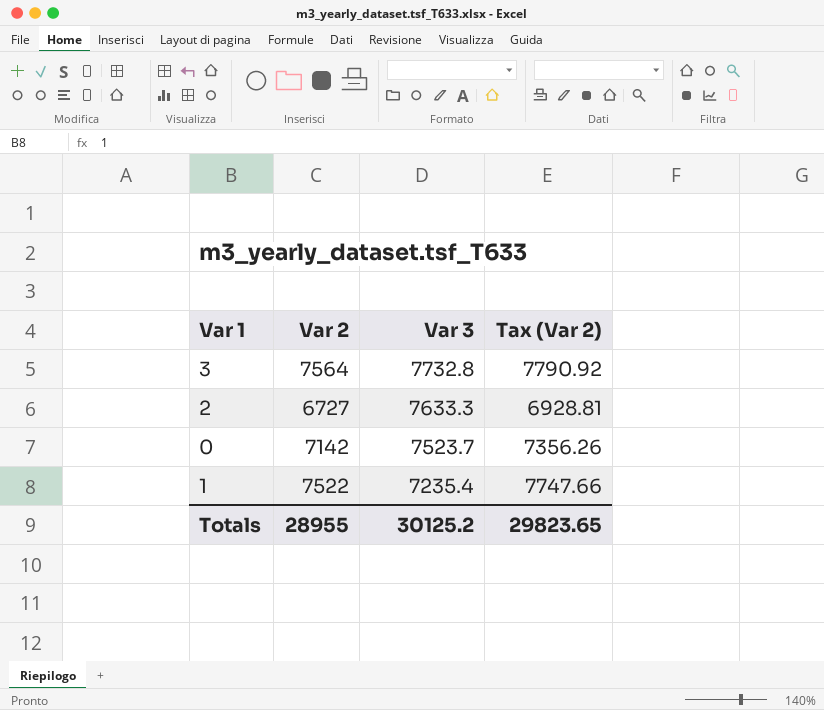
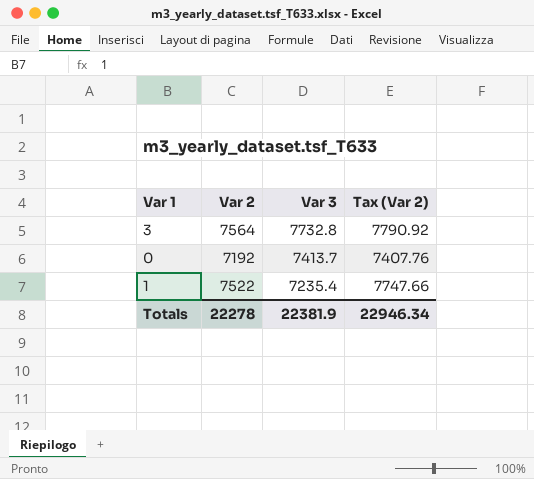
row 2: 6727 | 7633.3 | 6928.81 -> none
0 | Var 2: 7142 -> 7192
0 | Var 3: 7523.7 -> 7413.7
0 | Tax (Var 2): 7356.26 -> 7407.76
Totals | Var 2: 28955 -> 22278
Totals | Var 3: 30125.2 -> 22381.9
Totals | Tax (Var 2): 29823.65 -> 22946.34

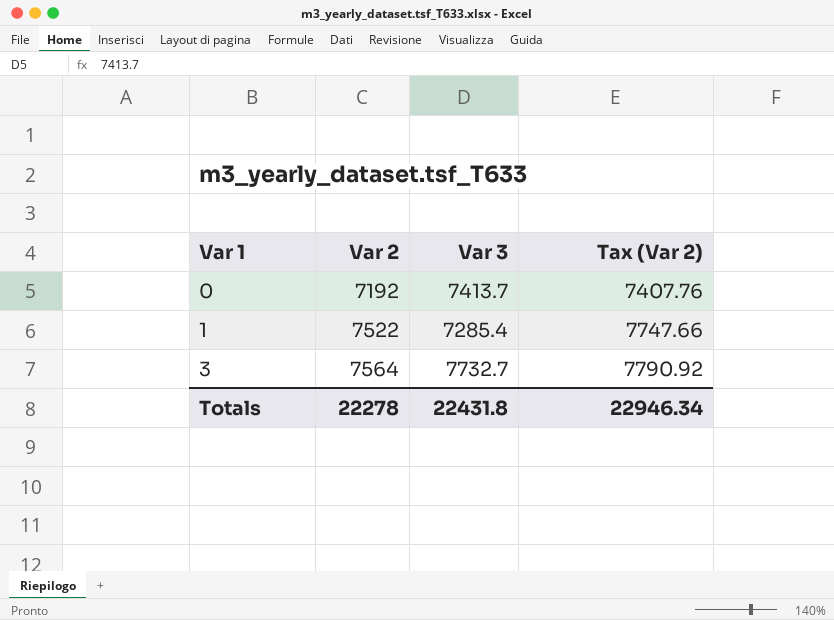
row order: Var 3 descending -> Var 1 ascending
1 | Var 3: 7235.4 -> 7285.4
3 | Var 3: 7732.8 -> 7732.7
Totals | Var 3: 22381.9 -> 22431.8

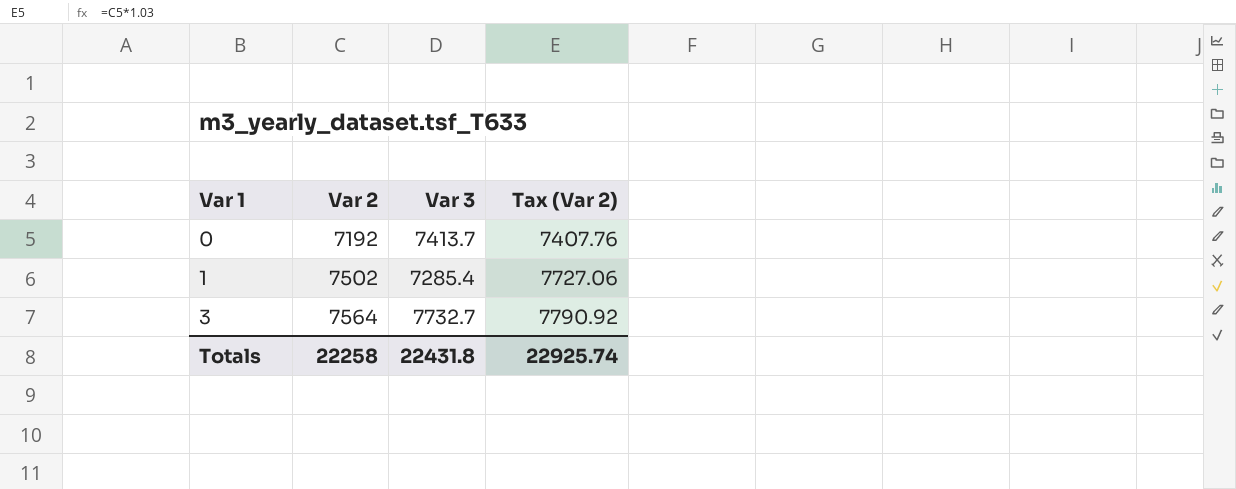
1 | Var 2: 7522 -> 7502
1 | Tax (Var 2): 7747.66 -> 7727.06
Totals | Var 2: 22278 -> 22258
Totals | Tax (Var 2): 22946.34 -> 22925.74

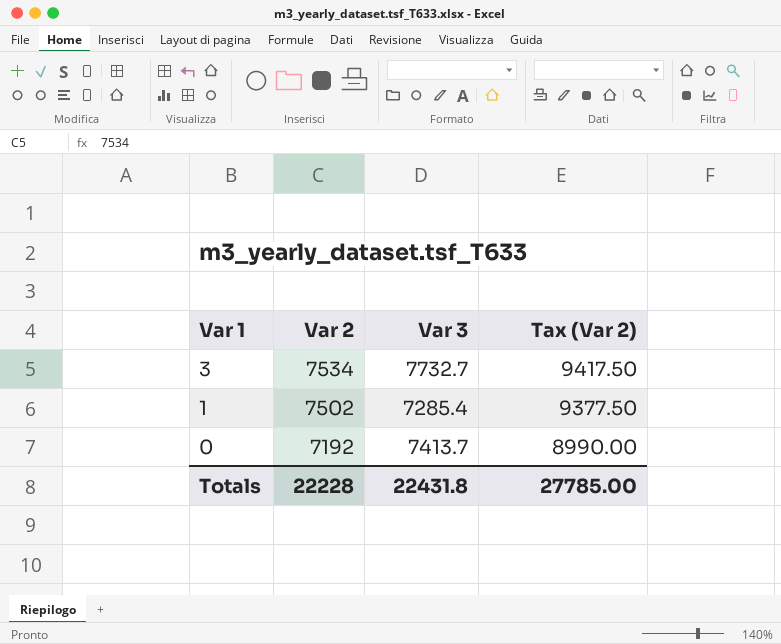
row order: Var 1 ascending -> Var 1 descending
column Tax (Var 2) | formula: [Var 2] * 1.03 -> [Var 2] * 1.25
3 | Var 2: 7564 -> 7534
Totals | Var 2: 22258 -> 22228
Totals | Tax (Var 2): 22925.74 -> 27785.00

